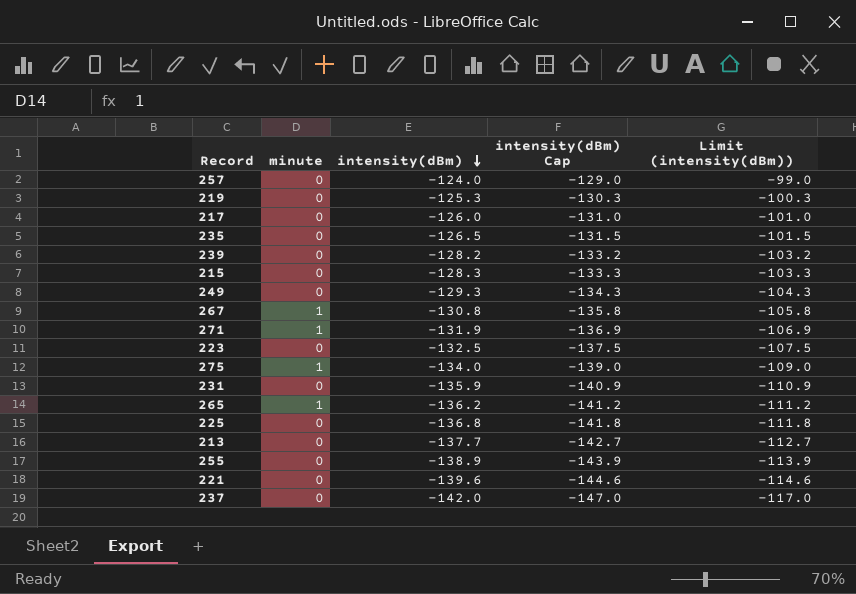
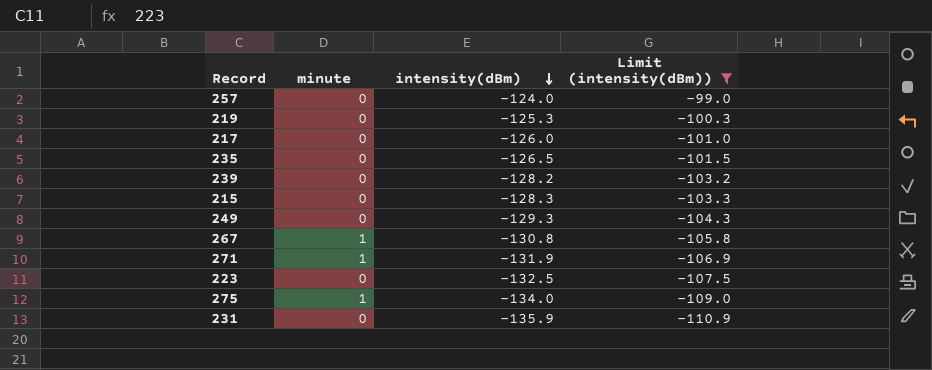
filter: none -> Limit (intensity(dBm)) >= -110.9
column intensity(dBm) Cap | formula: [intensity(dBm)] - 5 -> none

